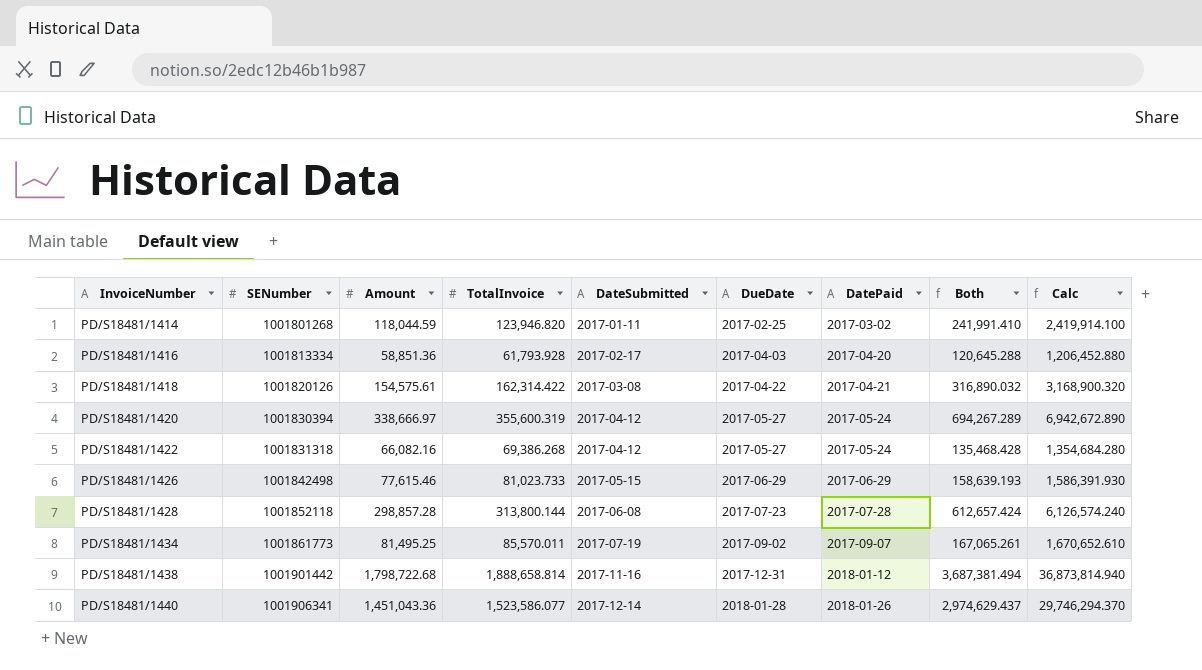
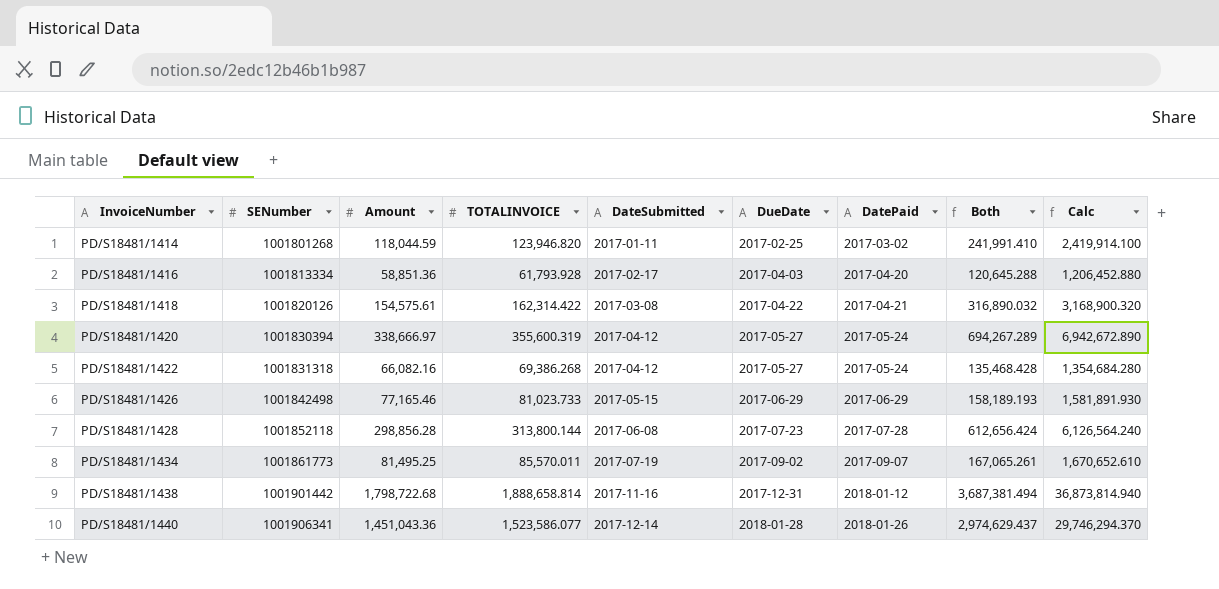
column name: TotalInvoice -> TOTALINVOICE
PD/S18481/1426 | Amount: 77,615.46 -> 77,165.46
PD/S18481/1426 | Both: 158,639.193 -> 158,189.193
PD/S18481/1426 | Calc: 1,586,391.930 -> 1,581,891.930
PD/S18481/1428 | Amount: 298,857.28 -> 298,856.28
PD/S18481/1428 | Both: 612,657.424 -> 612,656.424
PD/S18481/1428 | Calc: 6,126,574.240 -> 6,126,564.240

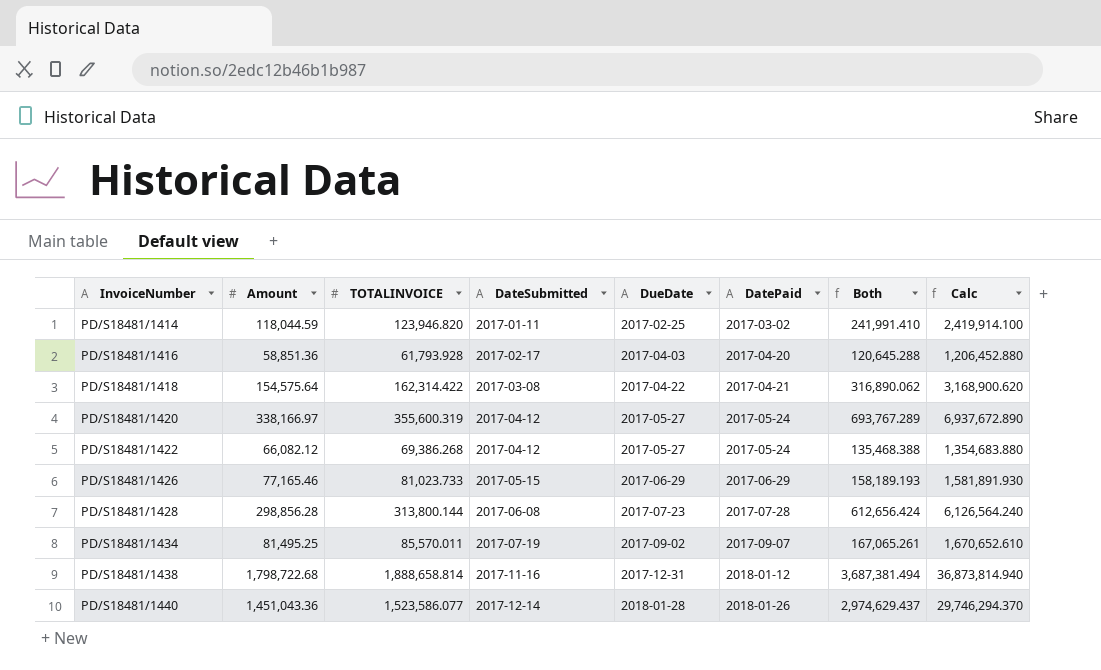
column SENumber | position: 2 -> none
PD/S18481/1418 | Amount: 154,575.61 -> 154,575.64
PD/S18481/1418 | Both: 316,890.032 -> 316,890.062
PD/S18481/1418 | Calc: 3,168,900.320 -> 3,168,900.620
PD/S18481/1420 | Amount: 338,666.97 -> 338,166.97
PD/S18481/1420 | Both: 694,267.289 -> 693,767.289
PD/S18481/1420 | Calc: 6,942,672.890 -> 6,937,672.890
PD/S18481/1422 | Amount: 66,082.16 -> 66,082.12
PD/S18481/1422 | Both: 135,468.428 -> 135,468.388
PD/S18481/1422 | Calc: 1,354,684.280 -> 1,354,683.880

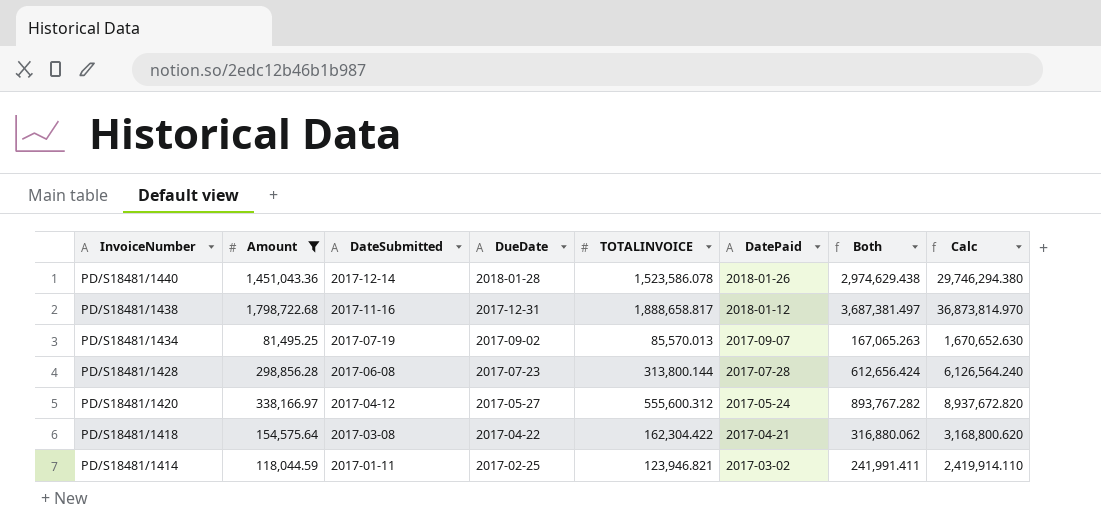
filter: none -> Amount >= 81,495.25
row order: InvoiceNumber ascending -> InvoiceNumber descending
column TOTALINVOICE | position: 3 -> 5
PD/S18481/1440 | TOTALINVOICE: 1,523,586.077 -> 1,523,586.078
PD/S18481/1440 | Both: 2,974,629.437 -> 2,974,629.438
PD/S18481/1440 | Calc: 29,746,294.370 -> 29,746,294.380
PD/S18481/1438 | TOTALINVOICE: 1,888,658.814 -> 1,888,658.817
PD/S18481/1438 | Both: 3,687,381.494 -> 3,687,381.497
PD/S18481/1438 | Calc: 36,873,814.940 -> 36,873,814.970
PD/S18481/1434 | TOTALINVOICE: 85,570.011 -> 85,570.013
PD/S18481/1434 | Both: 167,065.261 -> 167,065.263
PD/S18481/1434 | Calc: 1,670,652.610 -> 1,670,652.630
PD/S18481/1420 | TOTALINVOICE: 355,600.319 -> 555,600.312
PD/S18481/1420 | Both: 693,767.289 -> 893,767.282
PD/S18481/1420 | Calc: 6,937,672.890 -> 8,937,672.820
PD/S18481/1418 | TOTALINVOICE: 162,314.422 -> 162,304.422
PD/S18481/1418 | Both: 316,890.062 -> 316,880.062
PD/S18481/1418 | Calc: 3,168,900.620 -> 3,168,800.620
PD/S18481/1414 | TOTALINVOICE: 123,946.820 -> 123,946.821
PD/S18481/1414 | Both: 241,991.410 -> 241,991.411
PD/S18481/1414 | Calc: 2,419,914.100 -> 2,419,914.110

